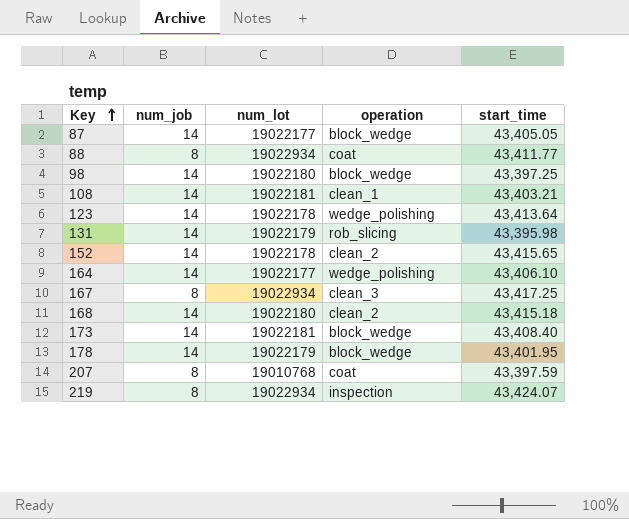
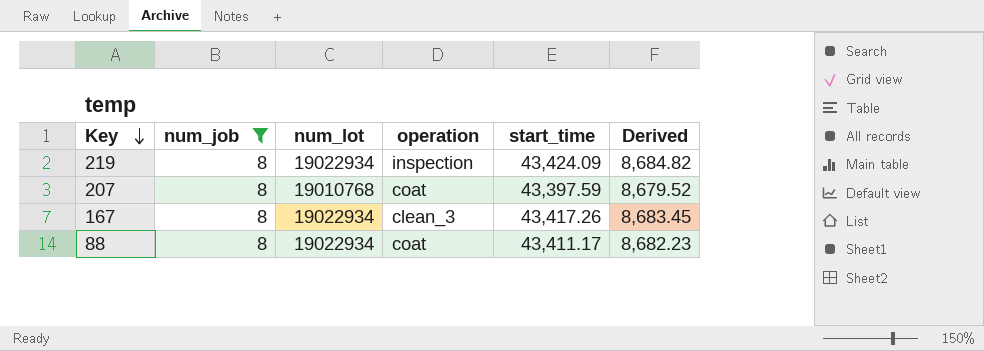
filter: none -> num_job = 8
row order: Key ascending -> Key descending
column Derived | formula: none -> [start_time] * 0.2
219 | start_time: 43,424.07 -> 43,424.09
167 | start_time: 43,417.25 -> 43,417.26
88 | start_time: 43,411.77 -> 43,411.17

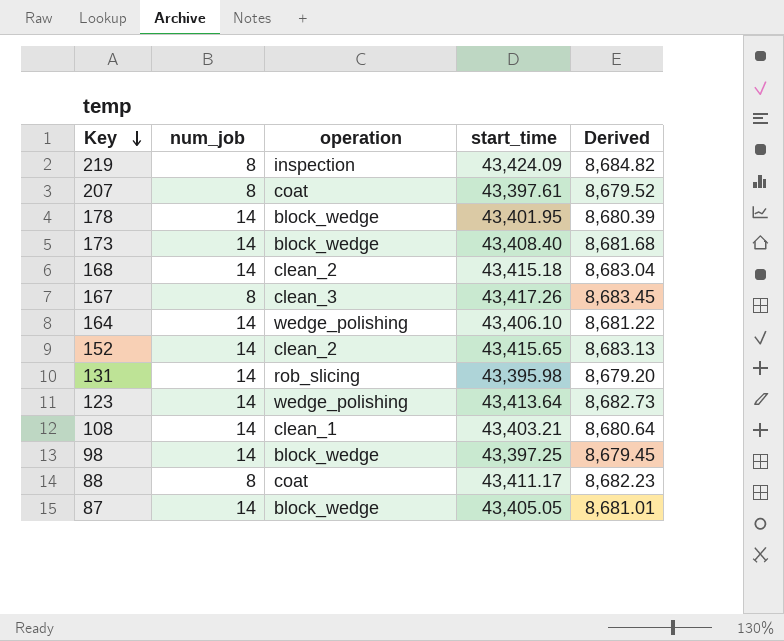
filter: num_job = 8 -> none
column num_lot | position: 3 -> none
207 | start_time: 43,397.59 -> 43,397.61

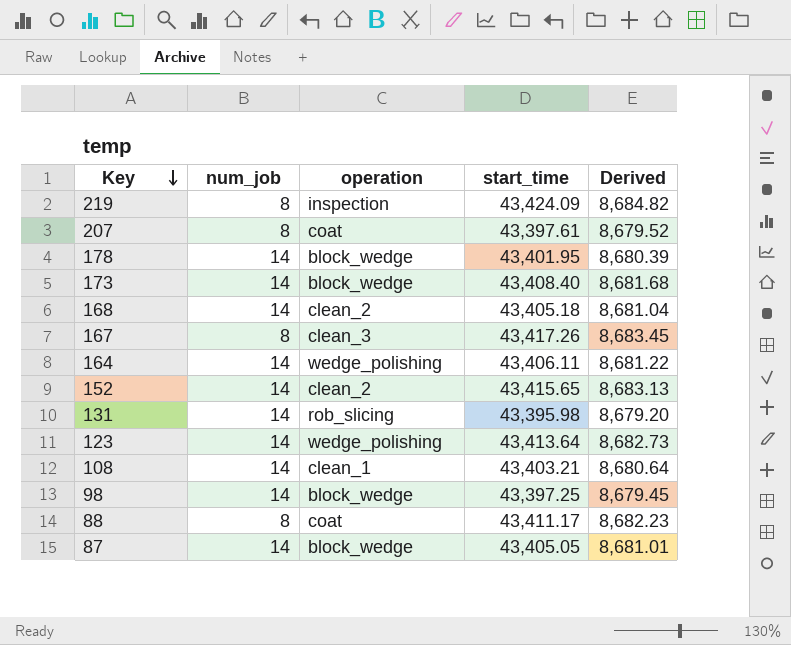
168 | start_time: 43,415.18 -> 43,405.18
168 | Derived: 8,683.04 -> 8,681.04
164 | start_time: 43,406.10 -> 43,406.11

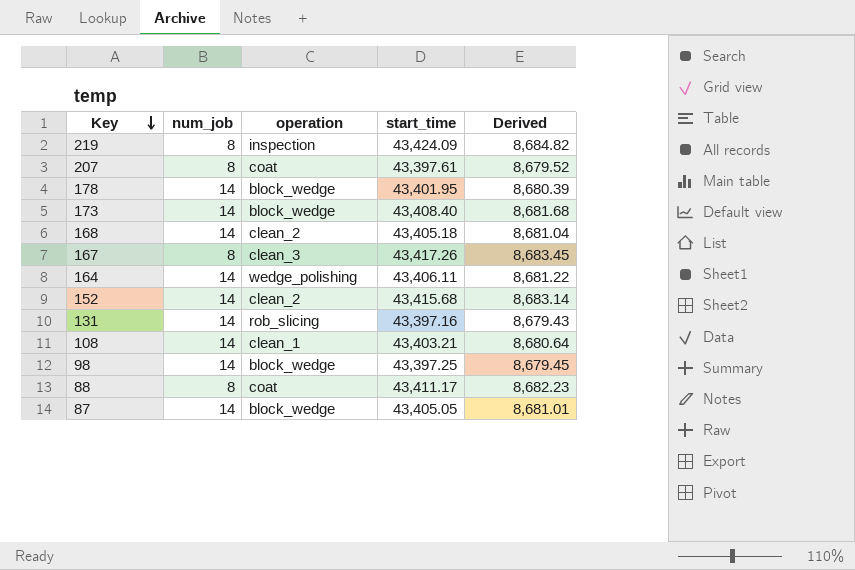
row 123: 14 | wedge_polishing | 43,413.64 | 8,682.73 -> none
152 | start_time: 43,415.65 -> 43,415.68
152 | Derived: 8,683.13 -> 8,683.14
131 | start_time: 43,395.98 -> 43,397.16
131 | Derived: 8,679.20 -> 8,679.43

